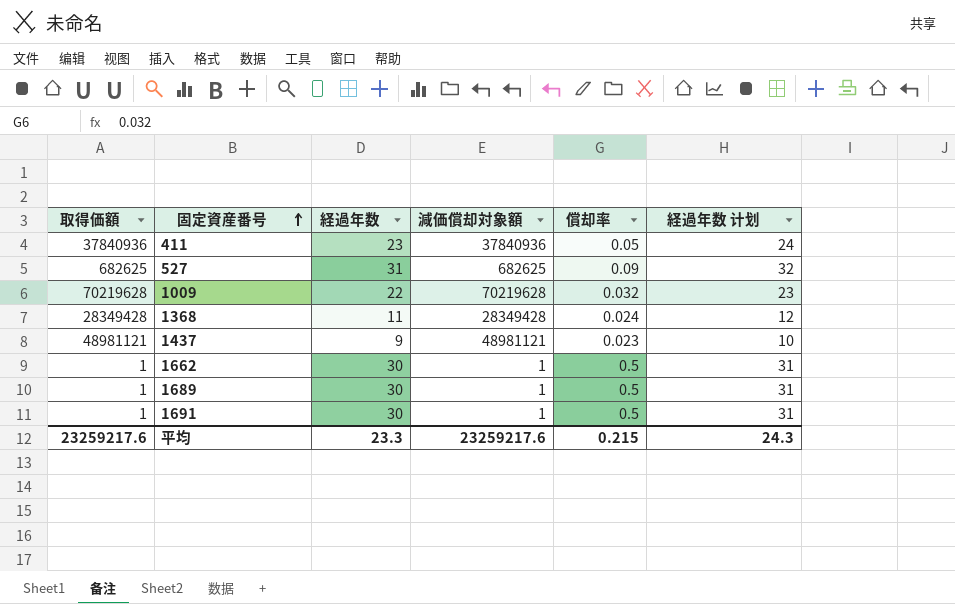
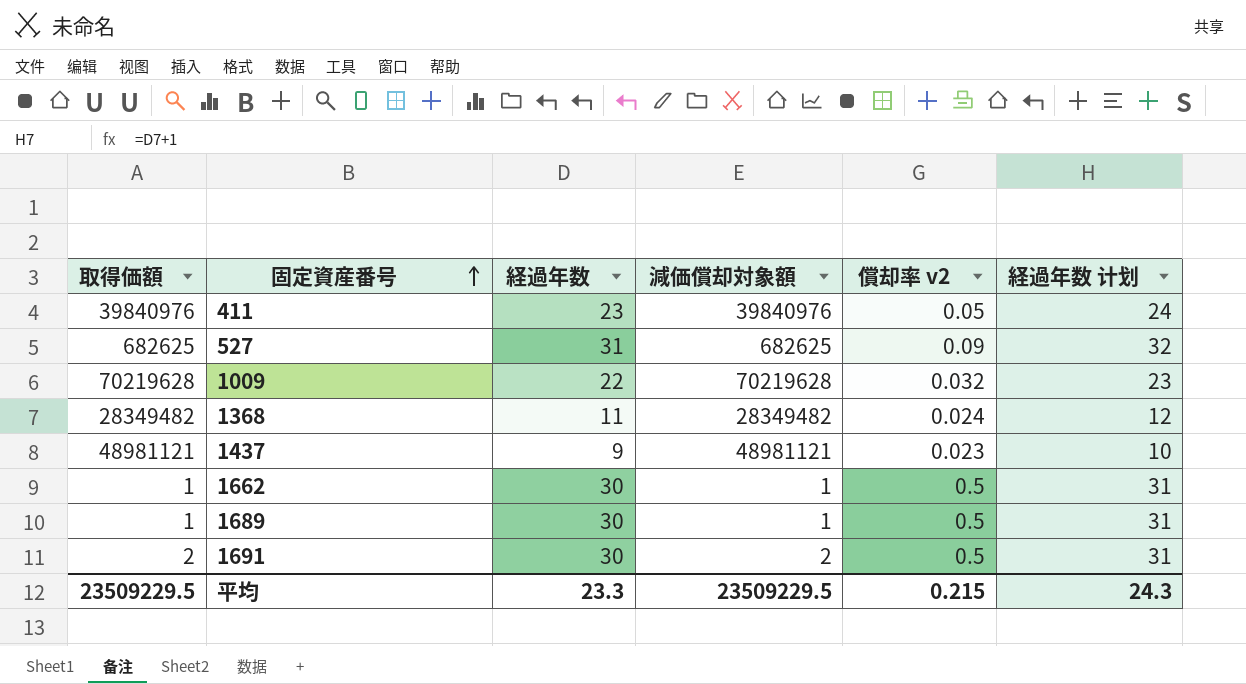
column name: 償却率 -> 償却率 v2
411 | 取得価額: 37840936 -> 39840976
411 | 減価償却対象額: 37840936 -> 39840976
1368 | 取得価額: 28349428 -> 28349482
1368 | 減価償却対象額: 28349428 -> 28349482
1691 | 取得価額: 1 -> 2
1691 | 減価償却対象額: 1 -> 2
平均 | 取得価額: 23259217.6 -> 23509229.5
平均 | 減価償却対象額: 23259217.6 -> 23509229.5

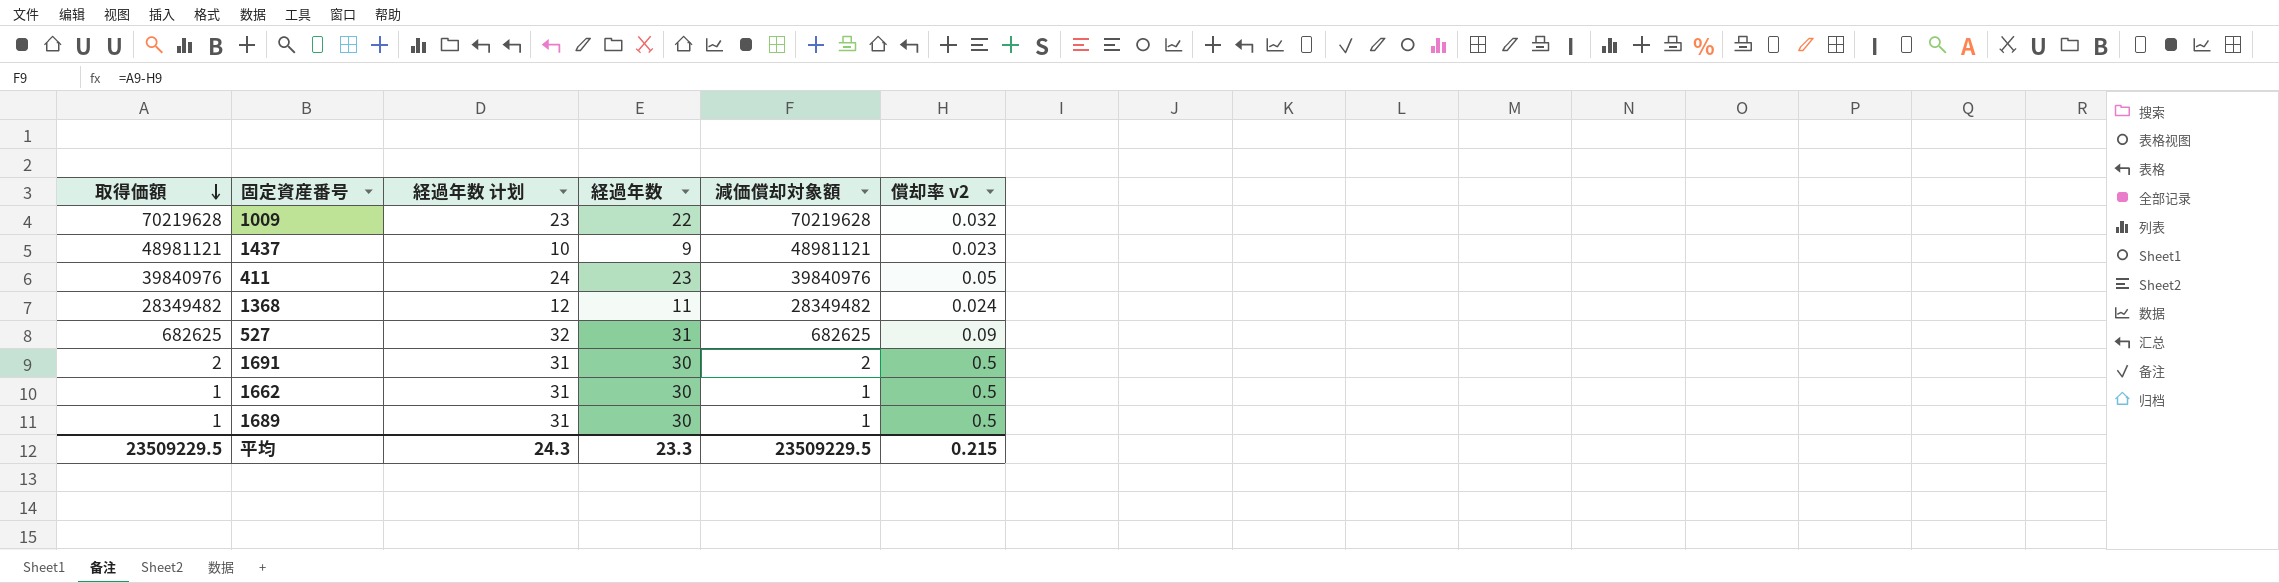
row order: 固定資産番号 ascending -> 取得価額 descending
column 経過年数 计划 | position: 6 -> 3

